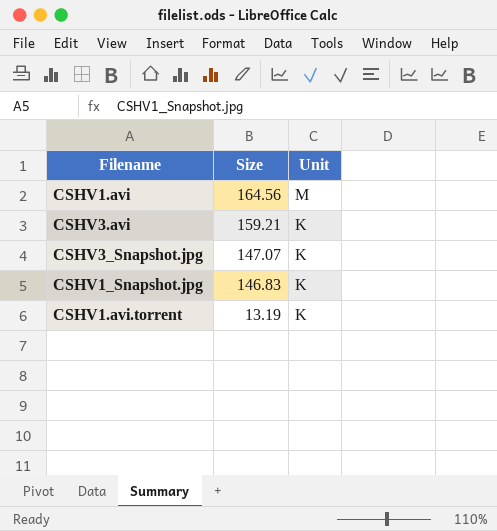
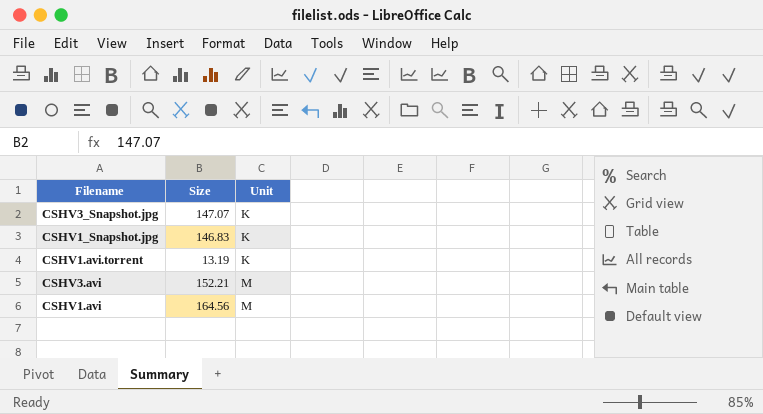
row order: Size descending -> Unit ascending
CSHV3.avi | Size: 159.21 -> 152.21
CSHV3.avi | Unit: K -> M

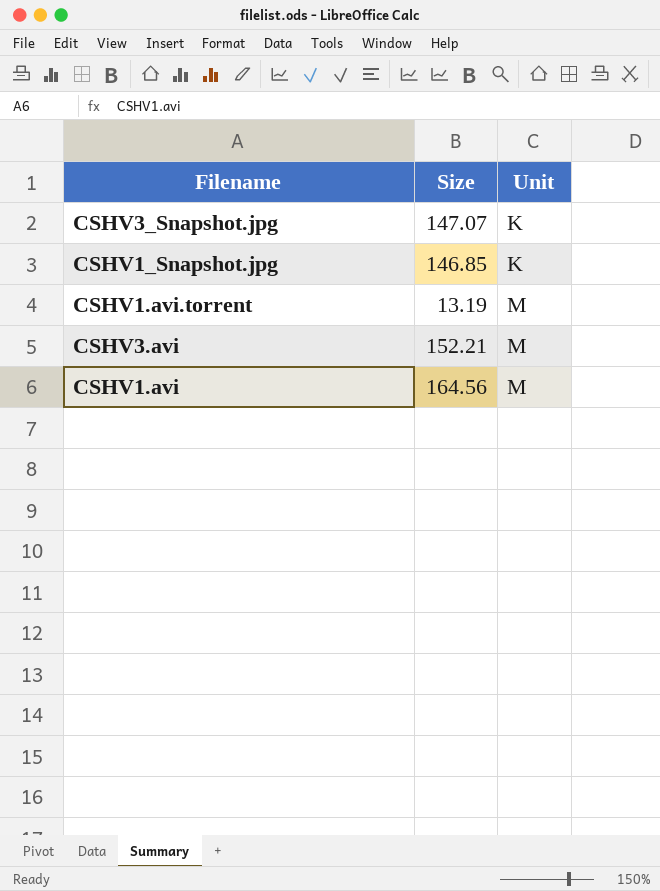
CSHV1_Snapshot.jpg | Size: 146.83 -> 146.85
CSHV1.avi.torrent | Unit: K -> M

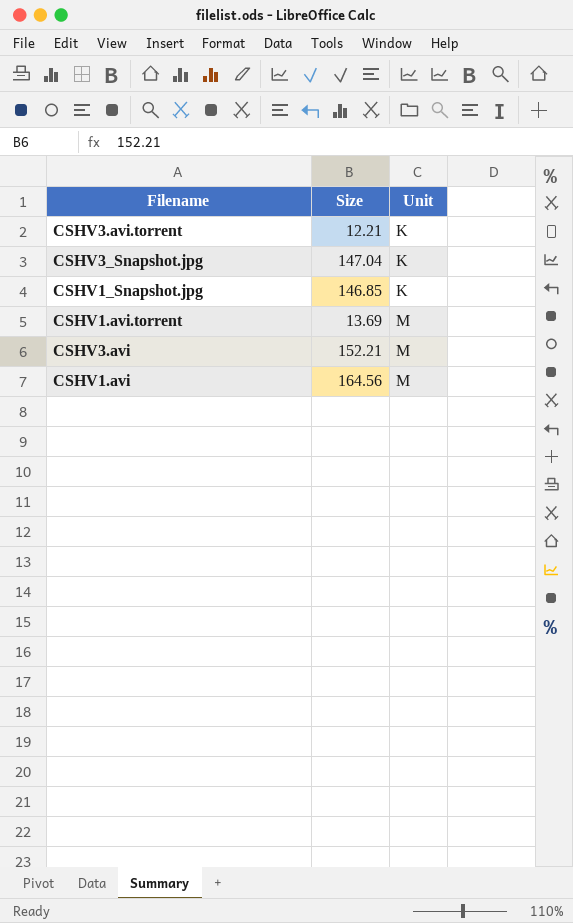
row CSHV3.avi.torrent: none -> 12.21 | K
CSHV3_Snapshot.jpg | Size: 147.07 -> 147.04
CSHV1.avi.torrent | Size: 13.19 -> 13.69

